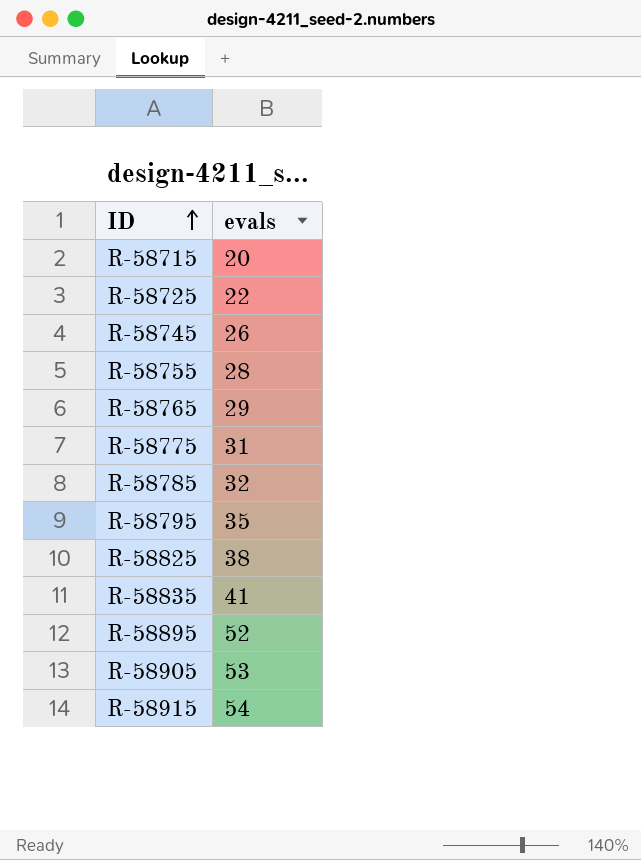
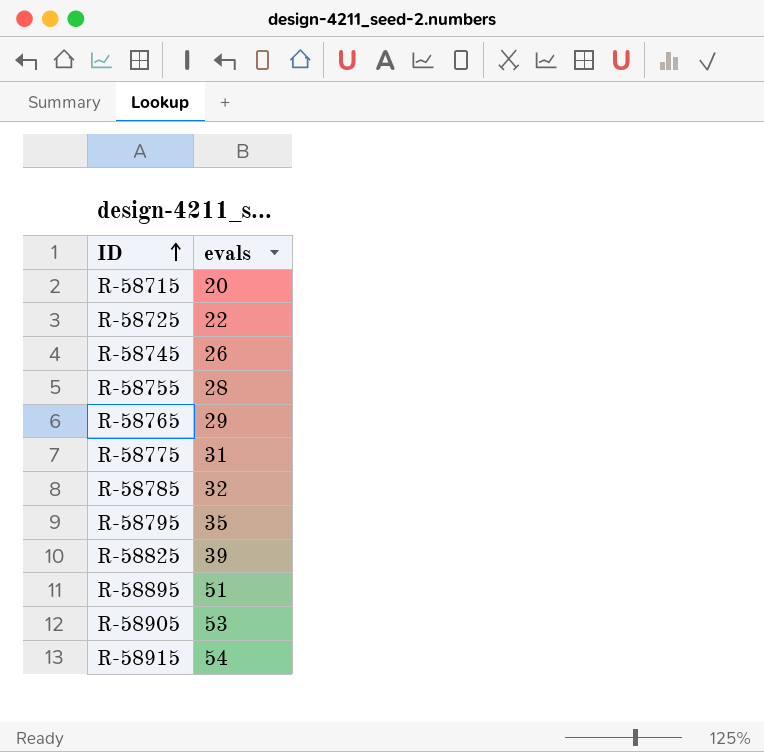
row R-58835: 41 -> none
R-58825 | evals: 38 -> 39
R-58895 | evals: 52 -> 51

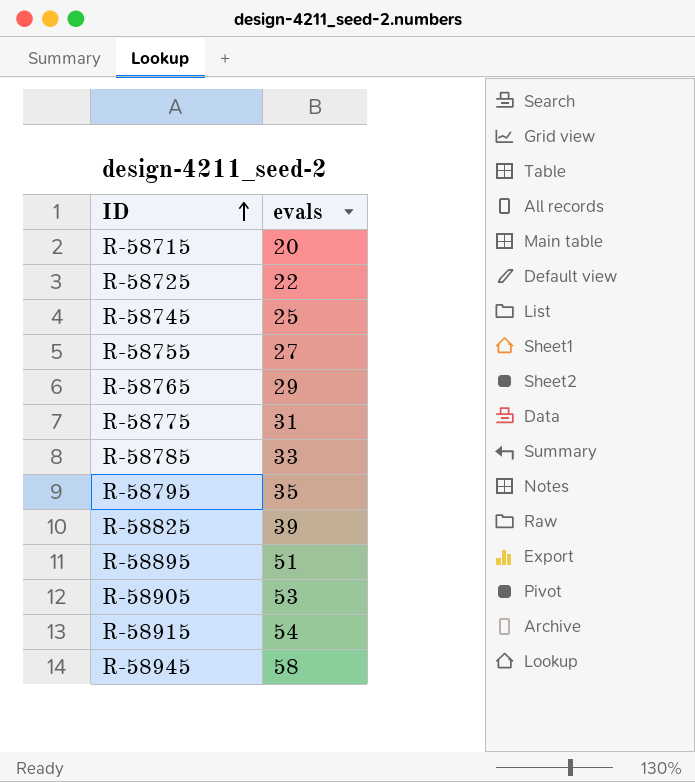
R-58745 | evals: 26 -> 25
R-58755 | evals: 28 -> 27
R-58785 | evals: 32 -> 33
row R-58945: none -> 58

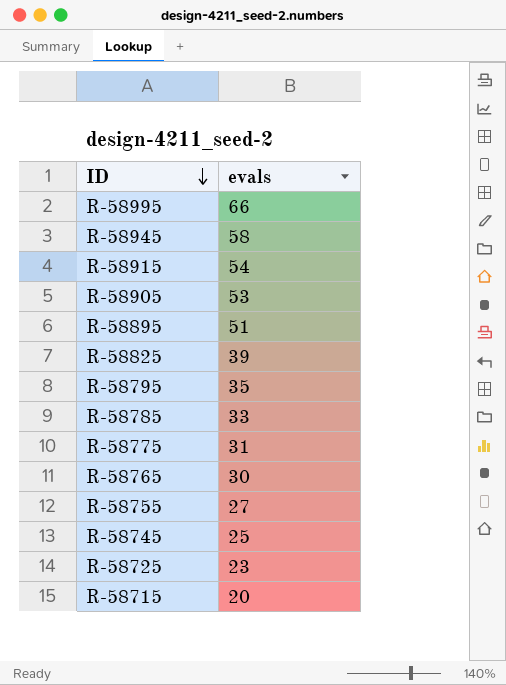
row order: ID ascending -> ID descending
row R-58995: none -> 66
R-58765 | evals: 29 -> 30
R-58725 | evals: 22 -> 23

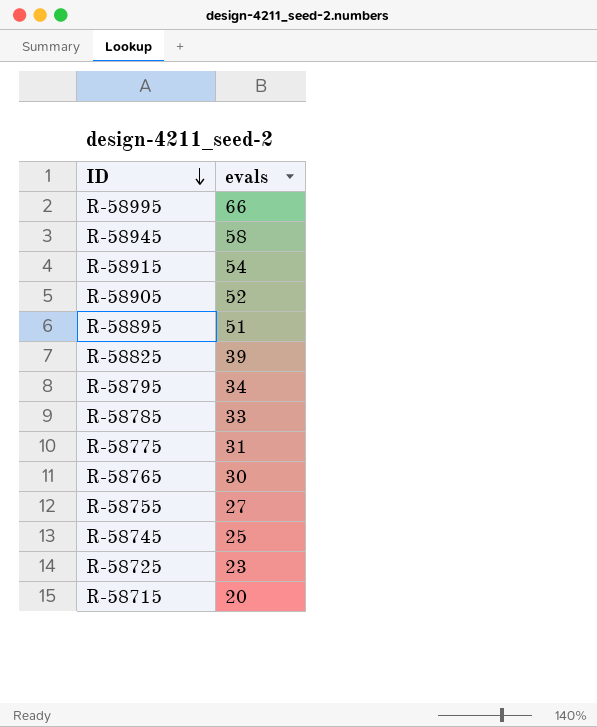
R-58905 | evals: 53 -> 52
R-58795 | evals: 35 -> 34

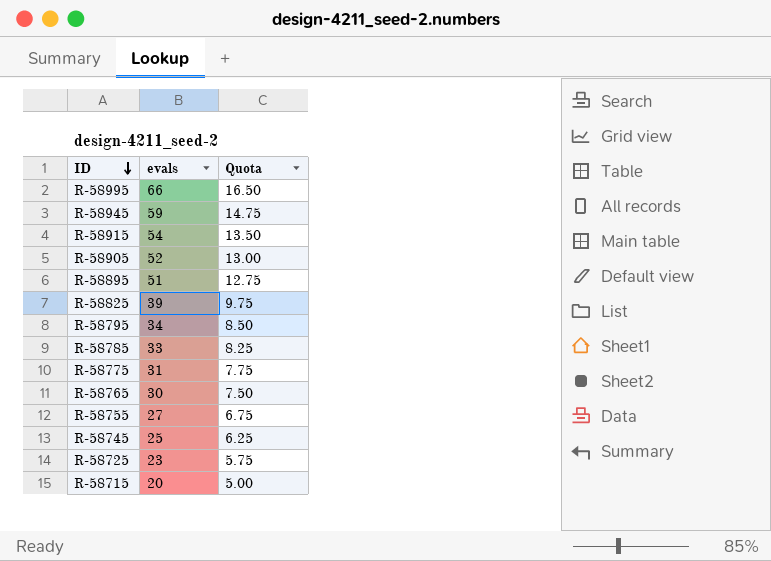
column Quota | formula: none -> [evals] * 0.25
R-58945 | evals: 58 -> 59

